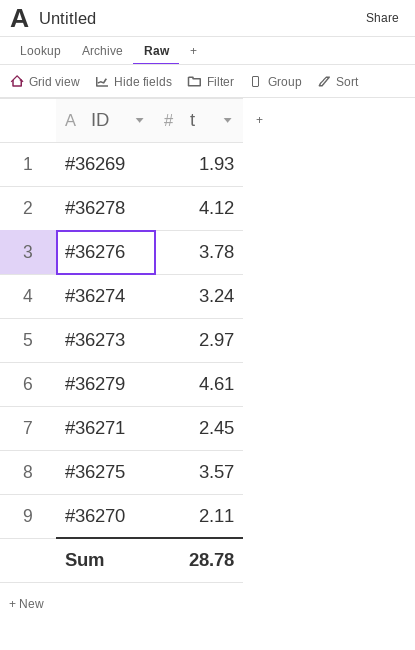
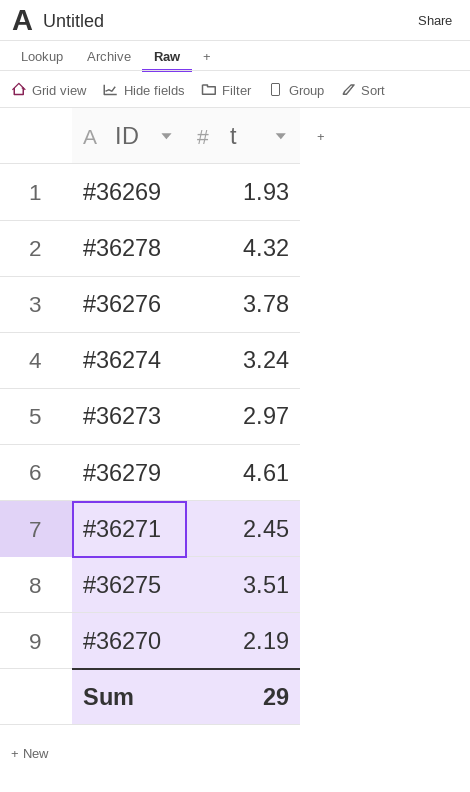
#36278 | t: 4.12 -> 4.32
#36275 | t: 3.57 -> 3.51
#36270 | t: 2.11 -> 2.19
Sum | t: 28.78 -> 29

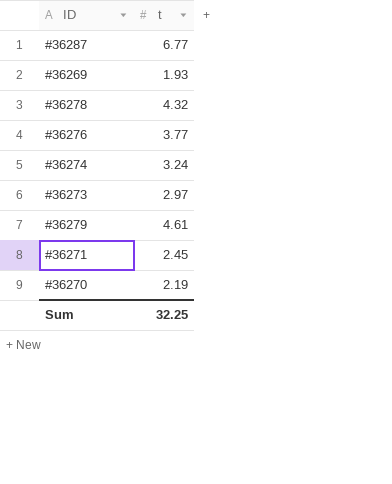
row #36275: 3.51 -> none
row #36287: none -> 6.77
#36276 | t: 3.78 -> 3.77
Sum | t: 29 -> 32.25

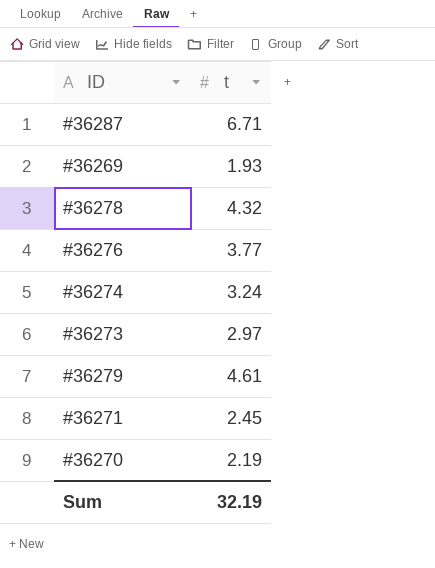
#36287 | t: 6.77 -> 6.71
Sum | t: 32.25 -> 32.19

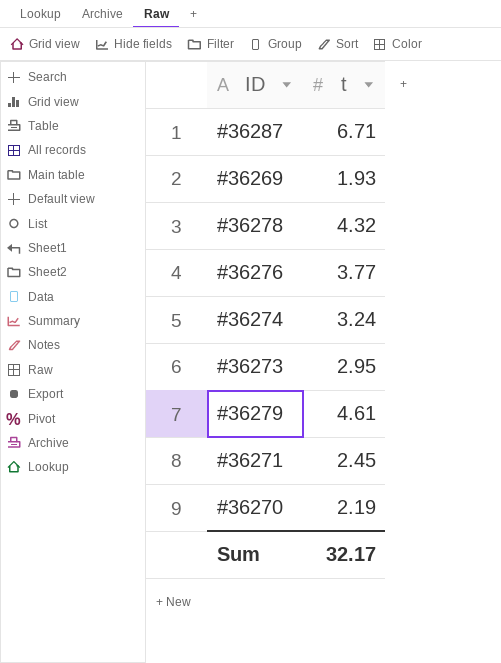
#36273 | t: 2.97 -> 2.95
Sum | t: 32.19 -> 32.17

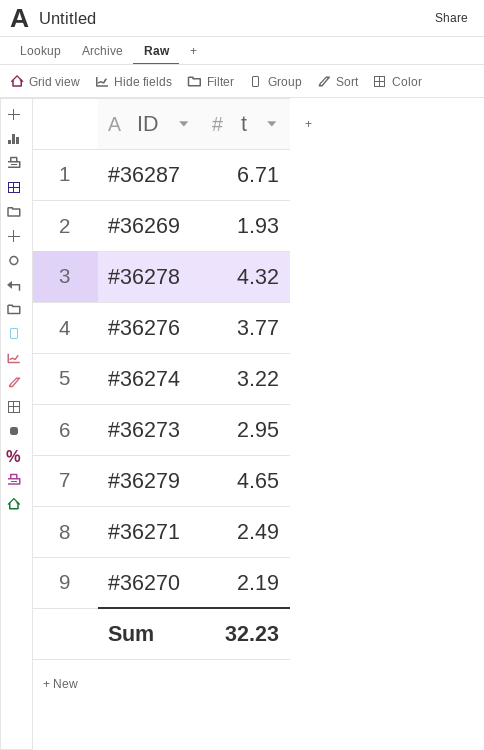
#36274 | t: 3.24 -> 3.22
#36279 | t: 4.61 -> 4.65
#36271 | t: 2.45 -> 2.49
Sum | t: 32.17 -> 32.23

